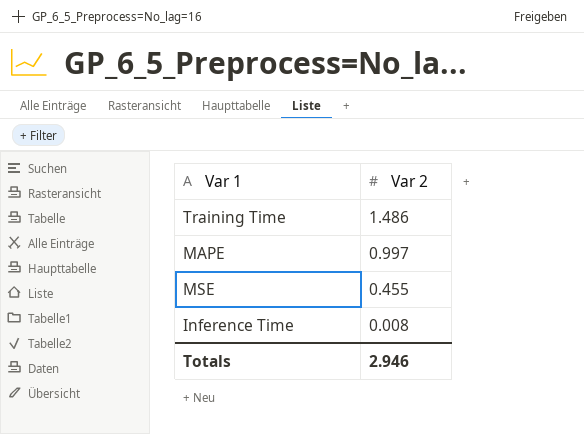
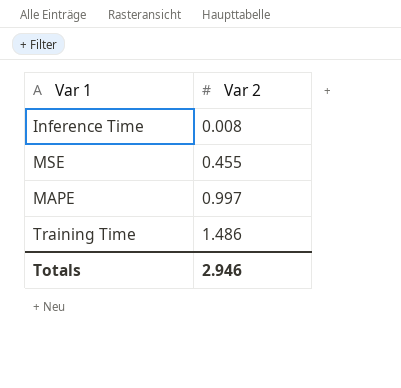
row order: Var 2 descending -> Var 2 ascending

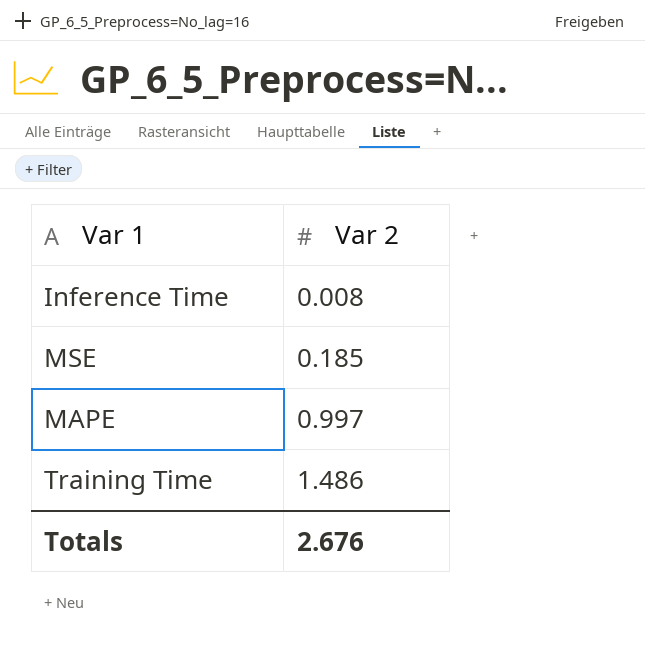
MSE | Var 2: 0.455 -> 0.185
Totals | Var 2: 2.946 -> 2.676

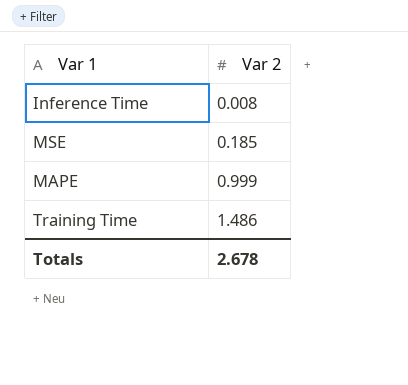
MAPE | Var 2: 0.997 -> 0.999
Totals | Var 2: 2.676 -> 2.678

